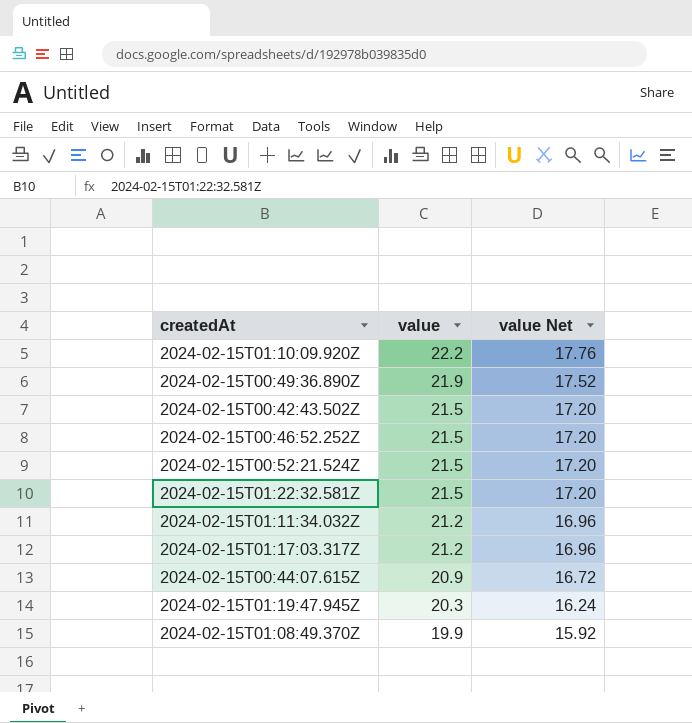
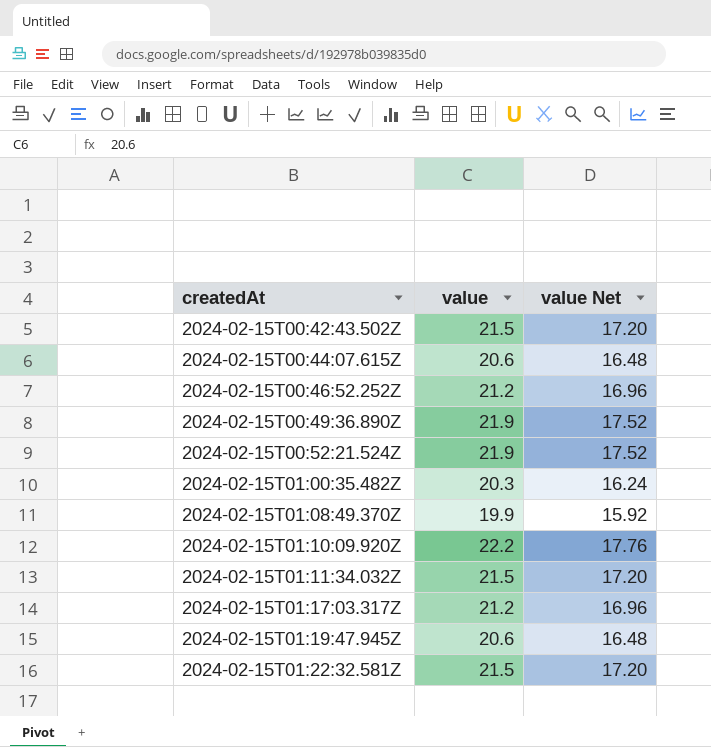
row order: value descending -> createdAt ascending
2024-02-15T00:44:07.615Z | value: 20.9 -> 20.6
2024-02-15T00:44:07.615Z | value Net: 16.72 -> 16.48
2024-02-15T00:46:52.252Z | value: 21.5 -> 21.2
2024-02-15T00:46:52.252Z | value Net: 17.20 -> 16.96
2024-02-15T00:52:21.524Z | value: 21.5 -> 21.9
2024-02-15T00:52:21.524Z | value Net: 17.20 -> 17.52
row 2024-02-15T01:00:35.482Z: none -> 20.3 | 16.24
2024-02-15T01:11:34.032Z | value: 21.2 -> 21.5
2024-02-15T01:11:34.032Z | value Net: 16.96 -> 17.20
2024-02-15T01:19:47.945Z | value: 20.3 -> 20.6
2024-02-15T01:19:47.945Z | value Net: 16.24 -> 16.48

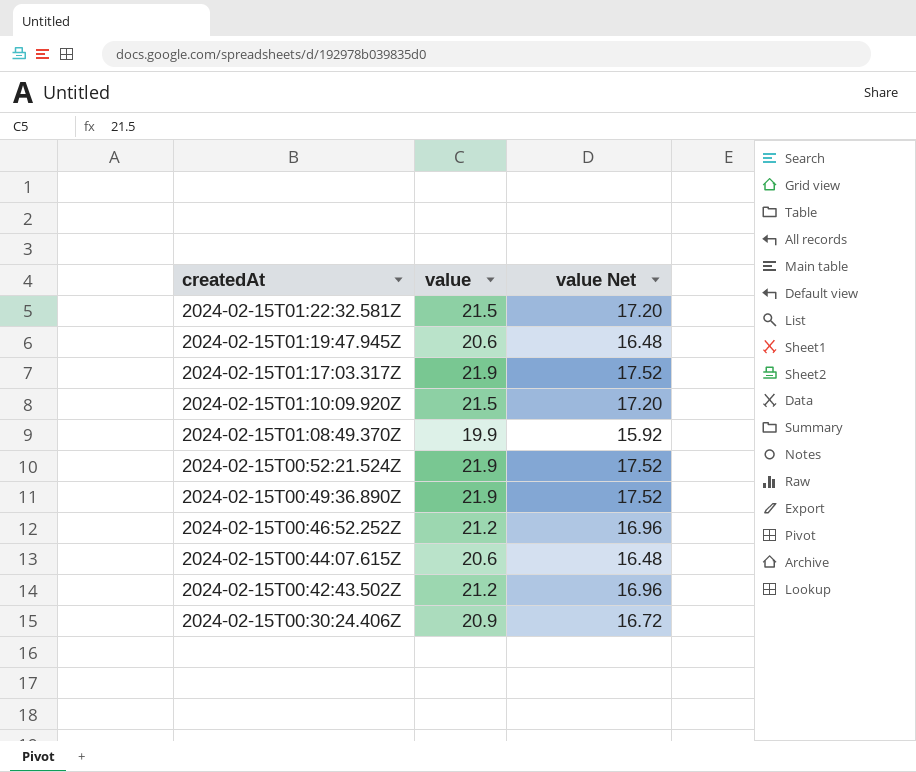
row order: createdAt ascending -> createdAt descending
row 2024-02-15T01:00:35.482Z: 20.3 | 16.24 -> none
row 2024-02-15T01:11:34.032Z: 21.5 | 17.20 -> none
2024-02-15T01:17:03.317Z | value: 21.2 -> 21.9
2024-02-15T01:17:03.317Z | value Net: 16.96 -> 17.52
2024-02-15T01:10:09.920Z | value: 22.2 -> 21.5
2024-02-15T01:10:09.920Z | value Net: 17.76 -> 17.20
2024-02-15T00:42:43.502Z | value: 21.5 -> 21.2
2024-02-15T00:42:43.502Z | value Net: 17.20 -> 16.96
row 2024-02-15T00:30:24.406Z: none -> 20.9 | 16.72

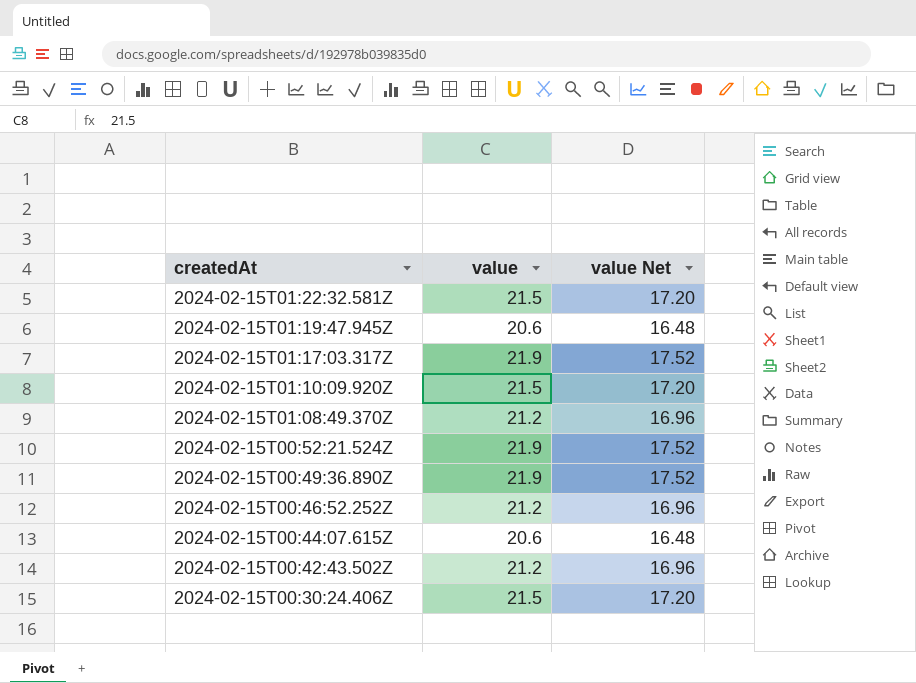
2024-02-15T01:08:49.370Z | value: 19.9 -> 21.2
2024-02-15T01:08:49.370Z | value Net: 15.92 -> 16.96
2024-02-15T00:30:24.406Z | value: 20.9 -> 21.5
2024-02-15T00:30:24.406Z | value Net: 16.72 -> 17.20

